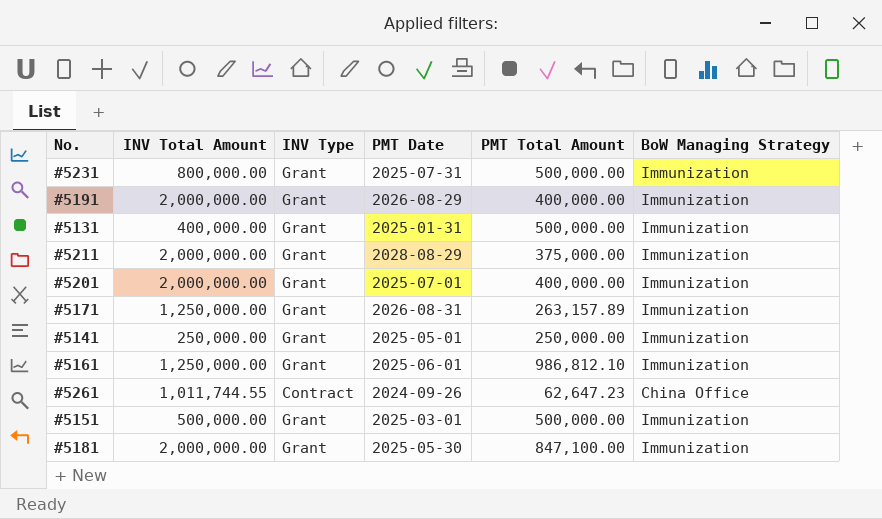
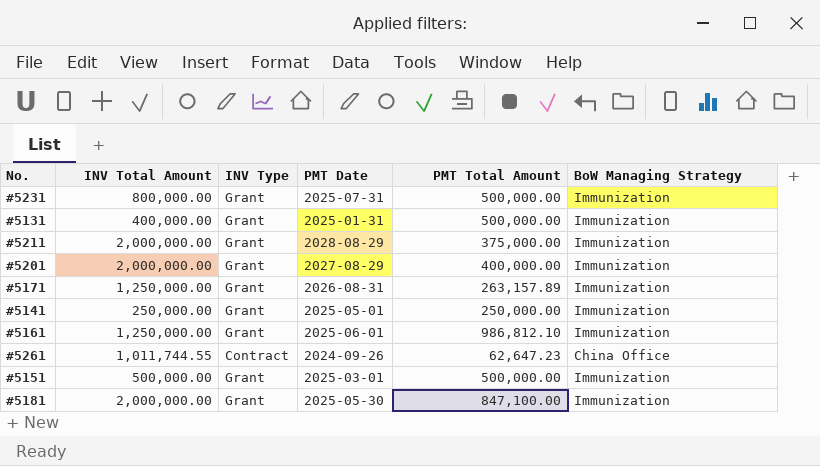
row #5191: 2,000,000.00 | Grant | 2026-08-29 | 400,000.00 | Immunization -> none
#5201 | PMT Date: 2025-07-01 -> 2027-08-29

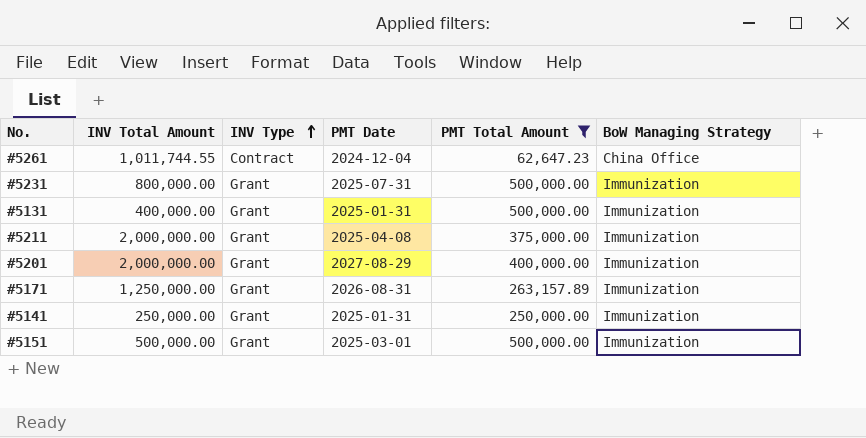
filter: none -> PMT Total Amount <= 500,000.00
row order: none -> INV Type ascending
#5261 | PMT Date: 2024-09-26 -> 2024-12-04
#5211 | PMT Date: 2028-08-29 -> 2025-04-08
#5141 | PMT Date: 2025-05-01 -> 2025-01-31

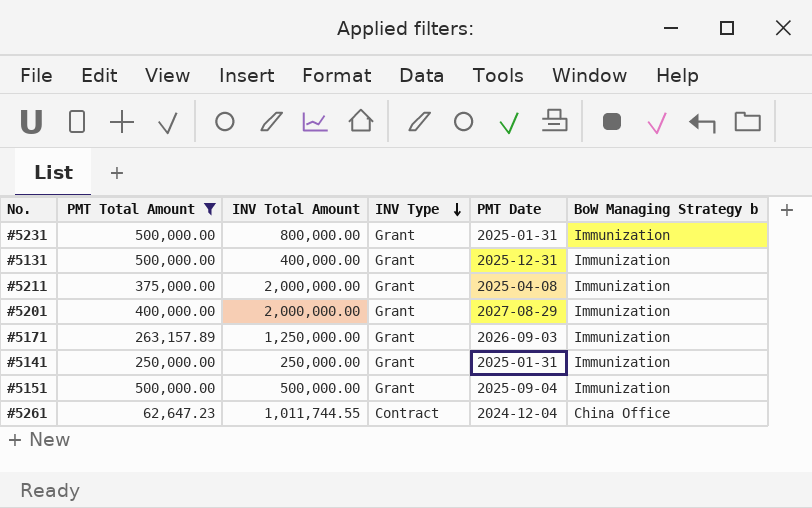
row order: INV Type ascending -> INV Type descending
column PMT Total Amount | position: 5 -> 2
column name: BoW Managing Strategy -> BoW Managing Strategy b
#5231 | PMT Date: 2025-07-31 -> 2025-01-31
#5131 | PMT Date: 2025-01-31 -> 2025-12-31
#5171 | PMT Date: 2026-08-31 -> 2026-09-03
#5151 | PMT Date: 2025-03-01 -> 2025-09-04

